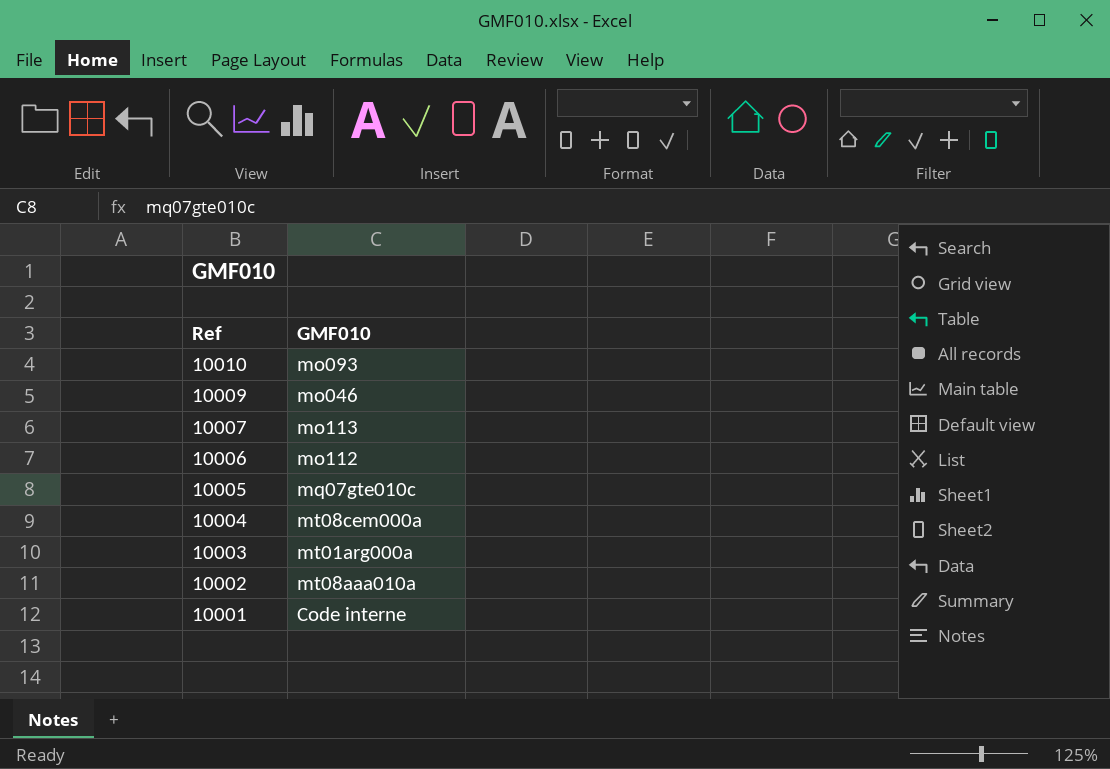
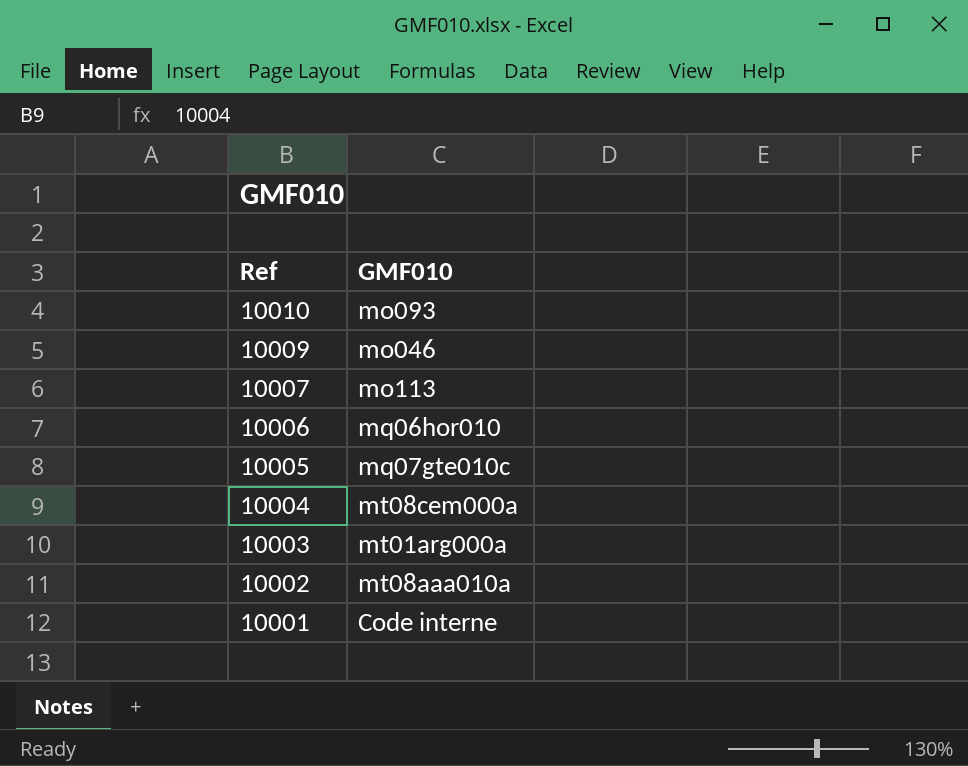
10006 | GMF010: mo112 -> mq06hor010

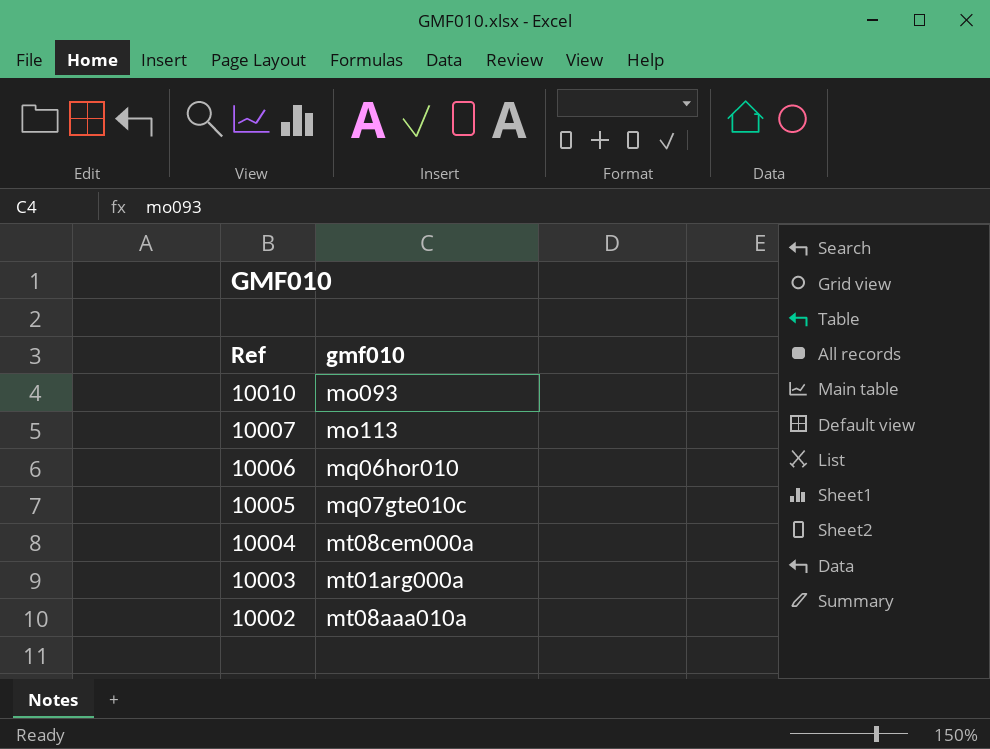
column name: GMF010 -> gmf010
row 10009: mo046 -> none
row 10001: Code interne -> none

